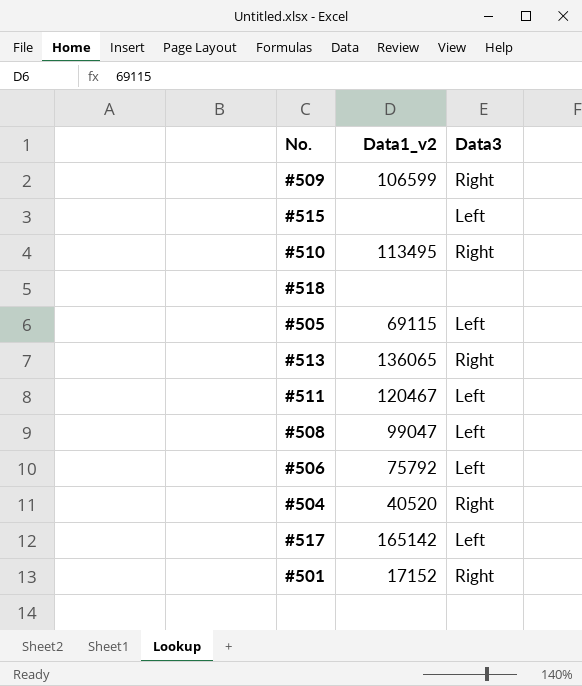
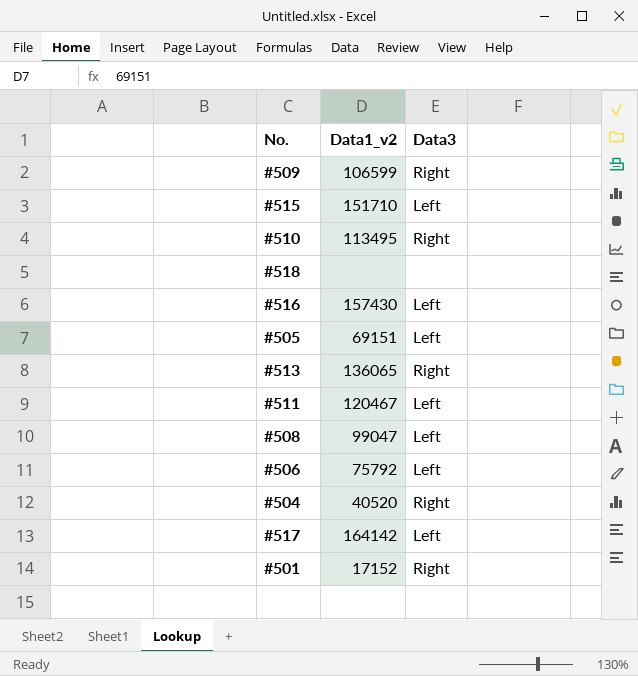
#515 | Data1_v2: none -> 151710
row #516: none -> 157430 | Left
#505 | Data1_v2: 69115 -> 69151
#517 | Data1_v2: 165142 -> 164142

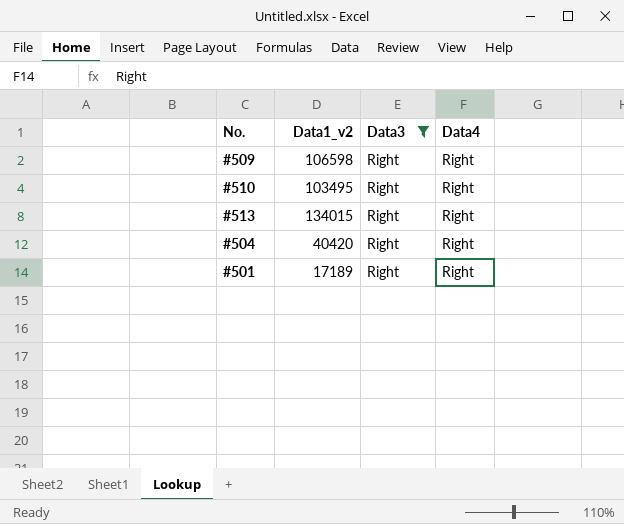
filter: none -> Data3 = Right
column Data4 | position: none -> 4
#509 | Data1_v2: 106599 -> 106598
#510 | Data1_v2: 113495 -> 103495
#513 | Data1_v2: 136065 -> 134015
#504 | Data1_v2: 40520 -> 40420
#501 | Data1_v2: 17152 -> 17189

